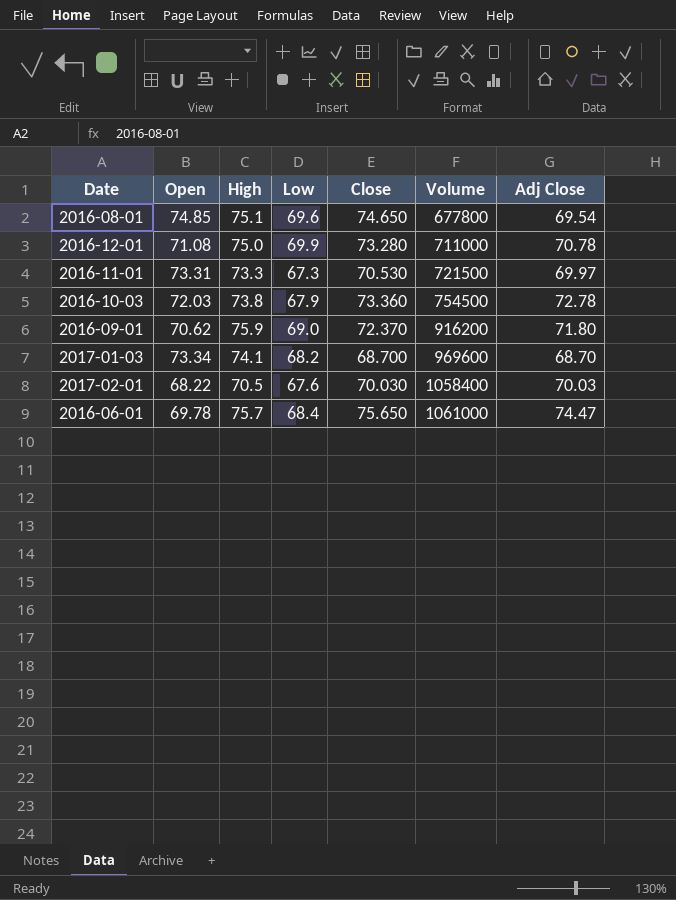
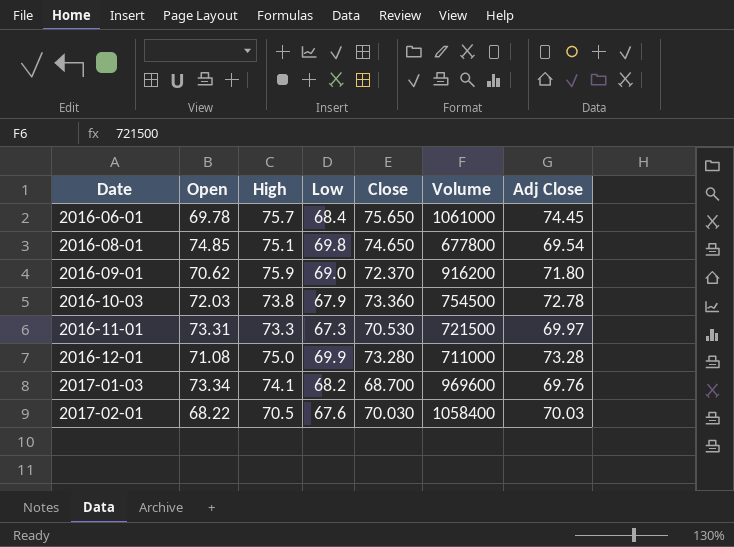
row order: Volume ascending -> Date ascending
2016-06-01 | Adj Close: 74.47 -> 74.45
2016-08-01 | Low: 69.6 -> 69.8
2016-12-01 | Adj Close: 70.78 -> 73.28
2017-01-03 | Adj Close: 68.70 -> 69.76

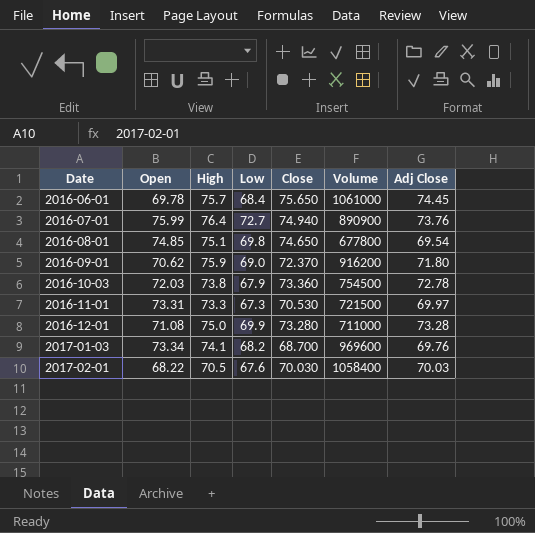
row 2016-07-01: none -> 75.99 | 76.4 | 72.7 | 74.940 | 890900 | 73.76

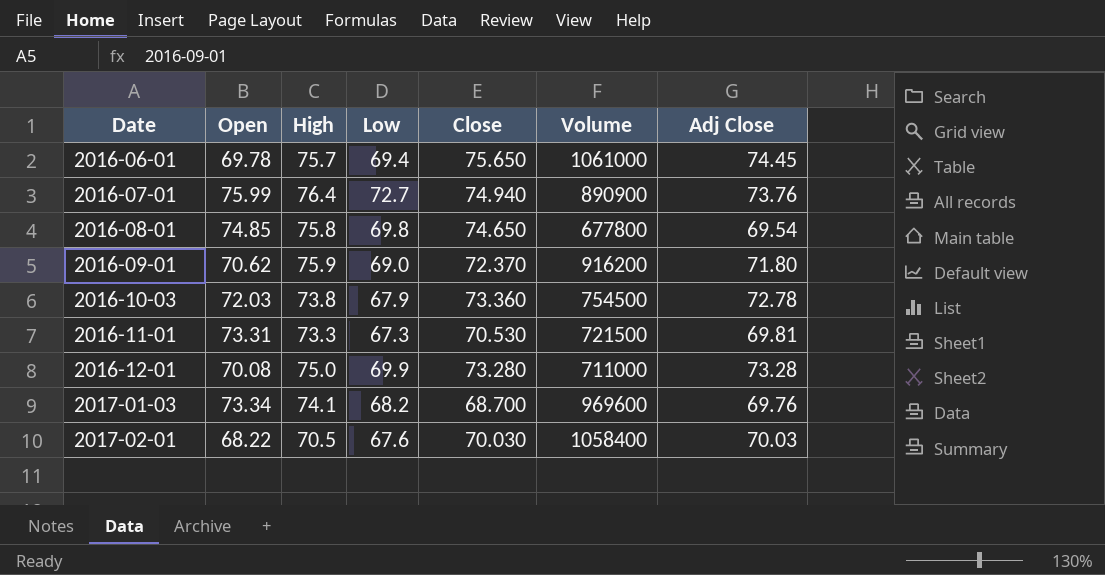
2016-06-01 | Low: 68.4 -> 69.4
2016-08-01 | High: 75.1 -> 75.8
2016-11-01 | Adj Close: 69.97 -> 69.81
2016-12-01 | Open: 71.08 -> 70.08

